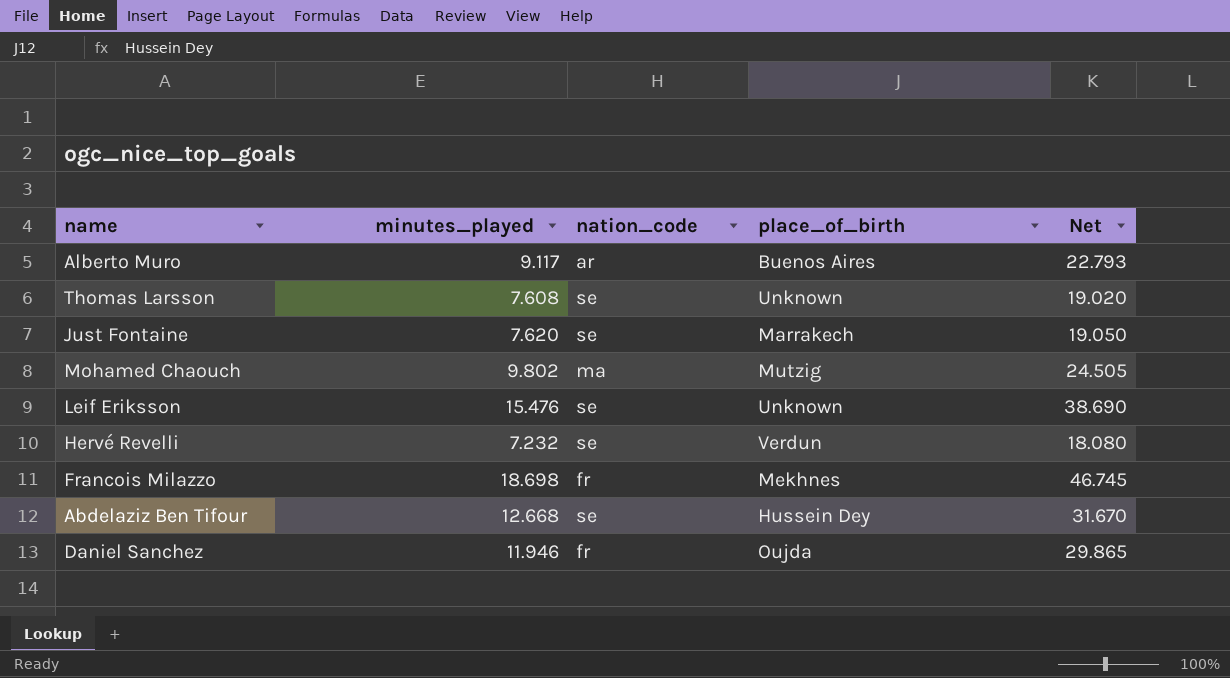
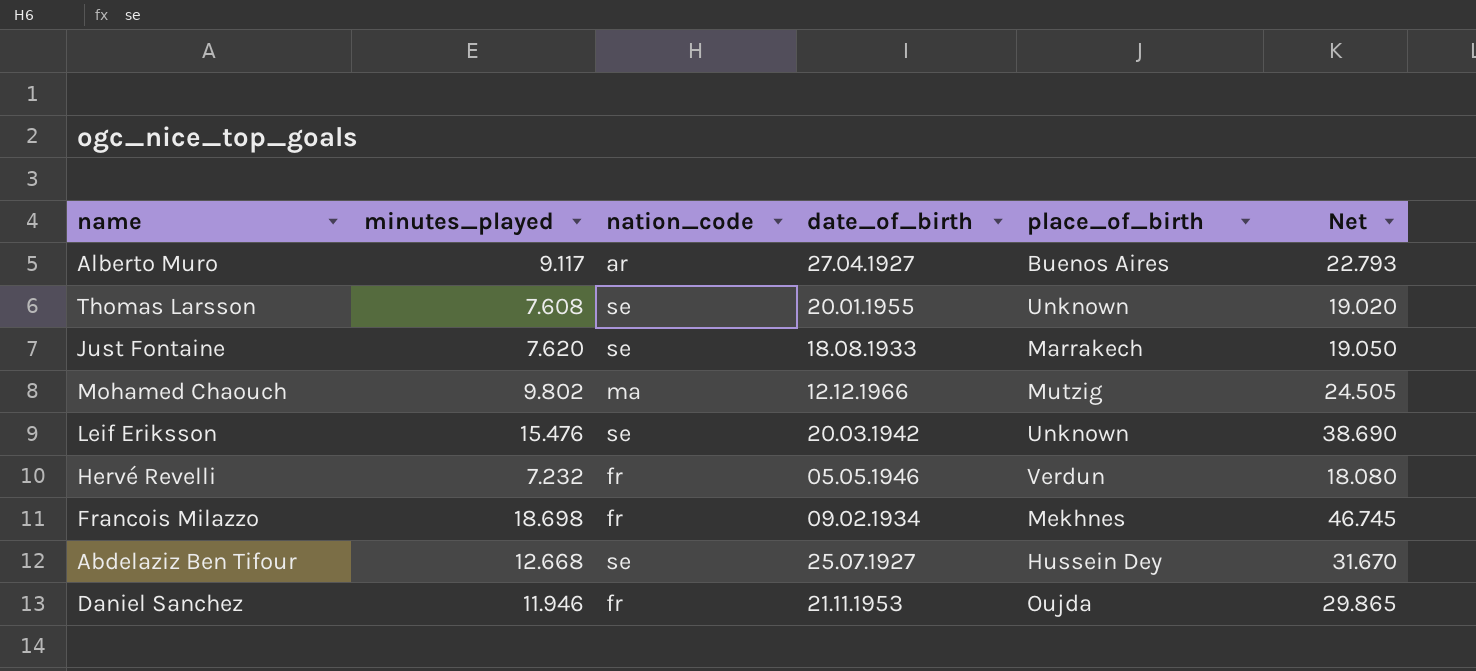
column date_of_birth | position: none -> 4
Hervé Revelli | nation_code: se -> fr

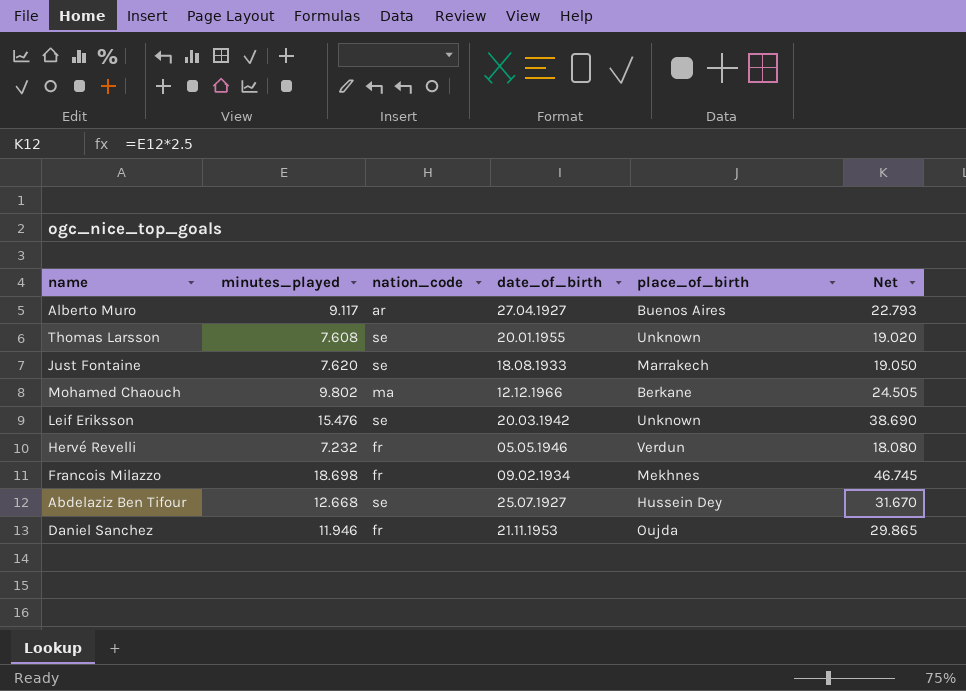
Mohamed Chaouch | place_of_birth: Mutzig -> Berkane

